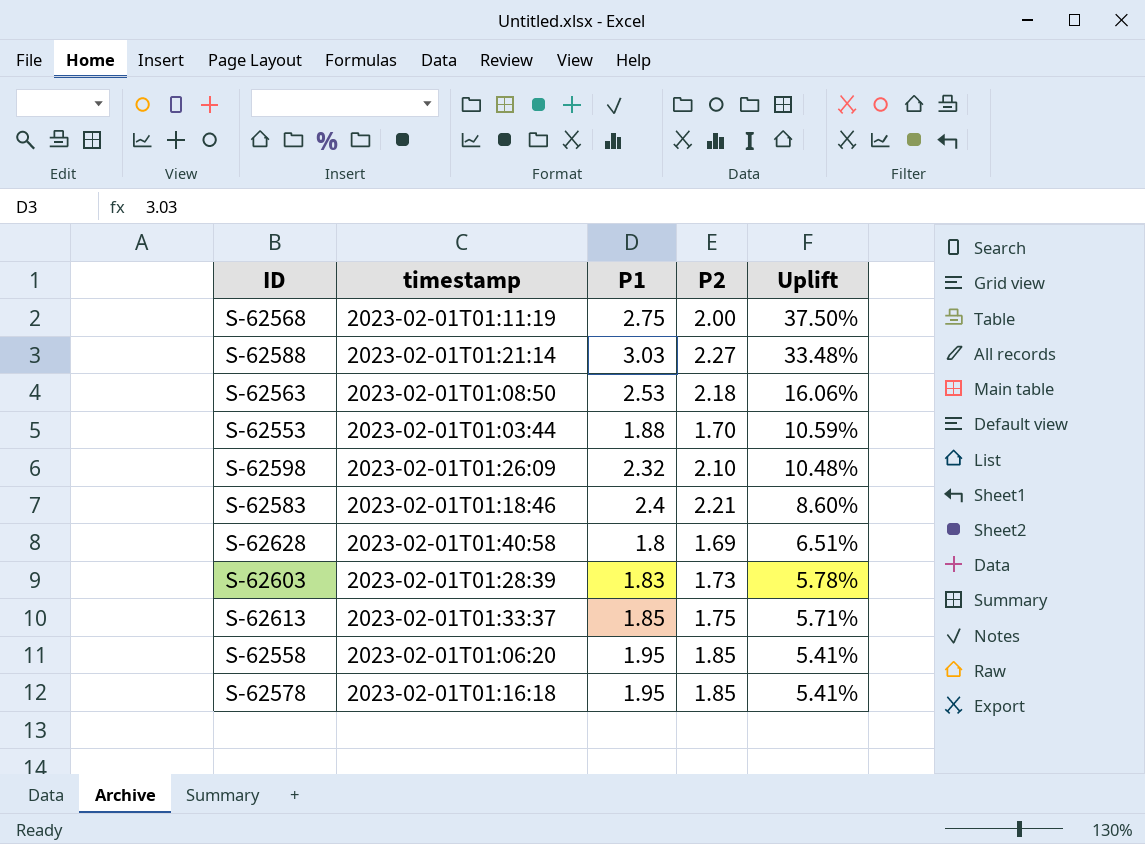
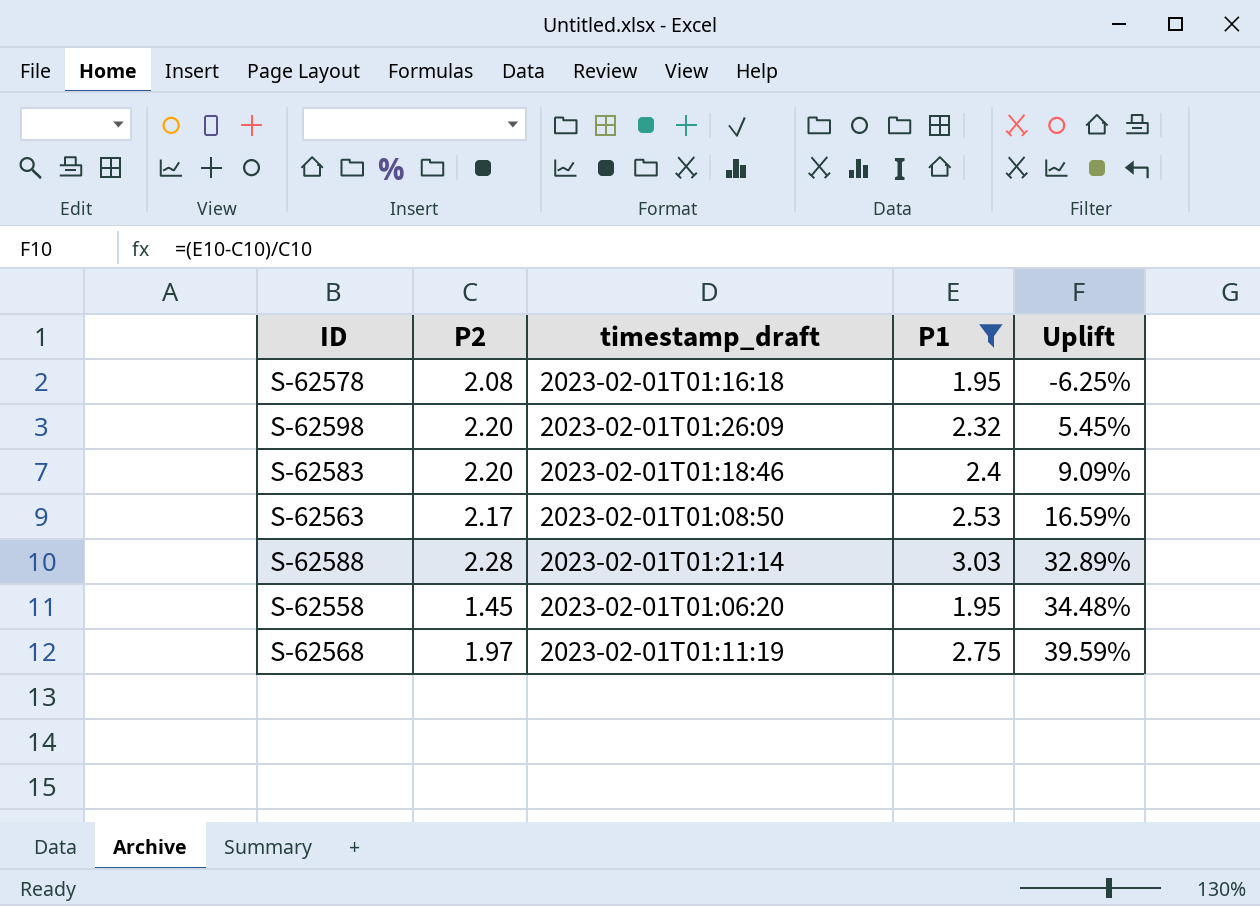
filter: none -> P1 >= 1.95
row order: Uplift descending -> Uplift ascending
column P2 | position: 4 -> 2
column name: timestamp -> timestamp_draft
S-62578 | P2: 1.85 -> 2.08
S-62578 | Uplift: 5.41% -> -6.25%
S-62598 | P2: 2.10 -> 2.20
S-62598 | Uplift: 10.48% -> 5.45%
S-62583 | P2: 2.21 -> 2.20
S-62583 | Uplift: 8.60% -> 9.09%
S-62563 | P2: 2.18 -> 2.17
S-62563 | Uplift: 16.06% -> 16.59%
S-62588 | P2: 2.27 -> 2.28
S-62588 | Uplift: 33.48% -> 32.89%
S-62558 | P2: 1.85 -> 1.45
S-62558 | Uplift: 5.41% -> 34.48%
S-62568 | P2: 2.00 -> 1.97
S-62568 | Uplift: 37.50% -> 39.59%

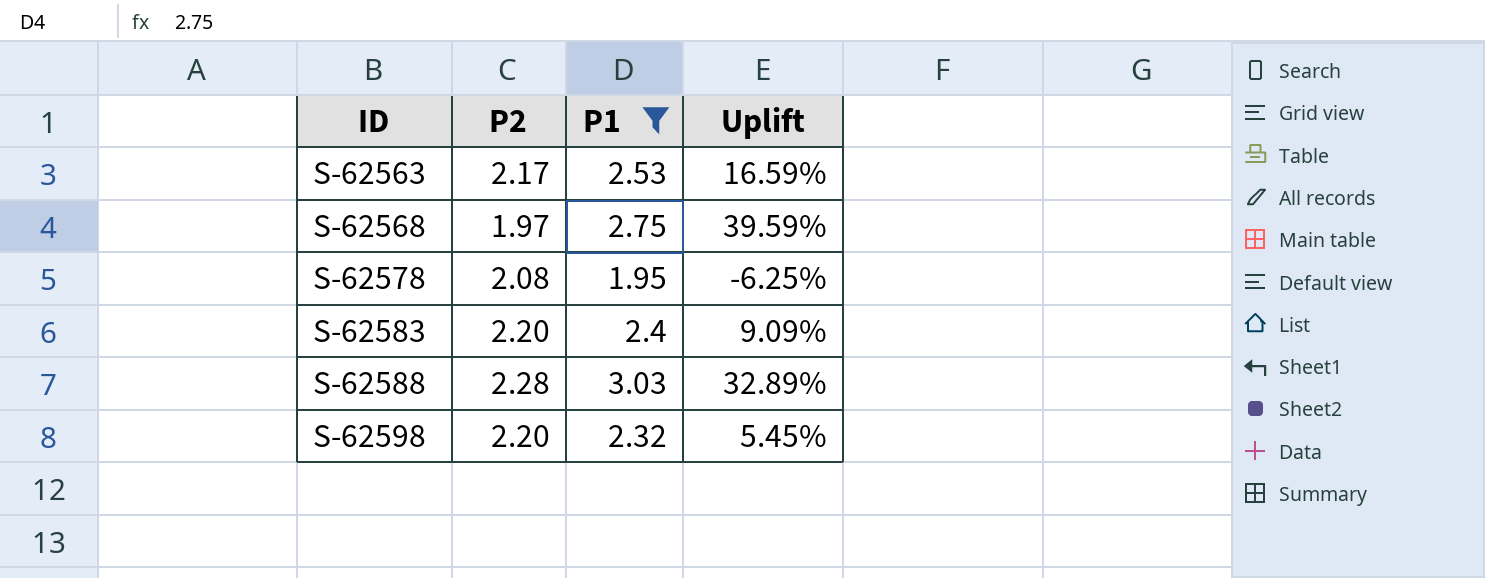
row order: Uplift ascending -> ID ascending
column timestamp_draft | position: 3 -> none
row S-62558: 1.45 | 2023-02-01T01:06:20 | 1.95 | 34.48% -> none

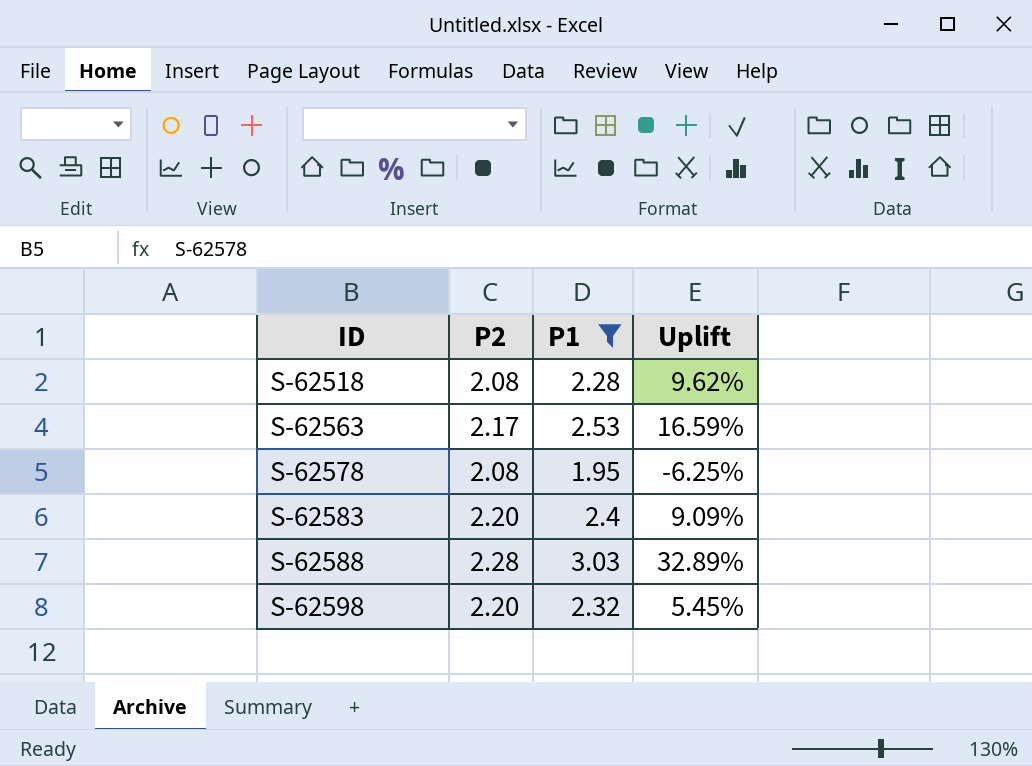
row S-62568: 1.97 | 2.75 | 39.59% -> none
row S-62518: none -> 2.08 | 2.28 | 9.62%

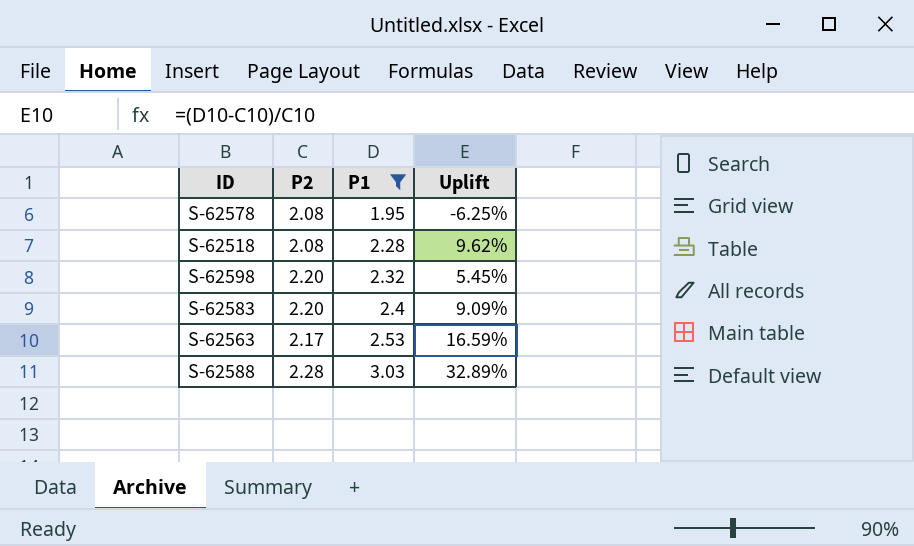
row order: ID ascending -> P1 ascending

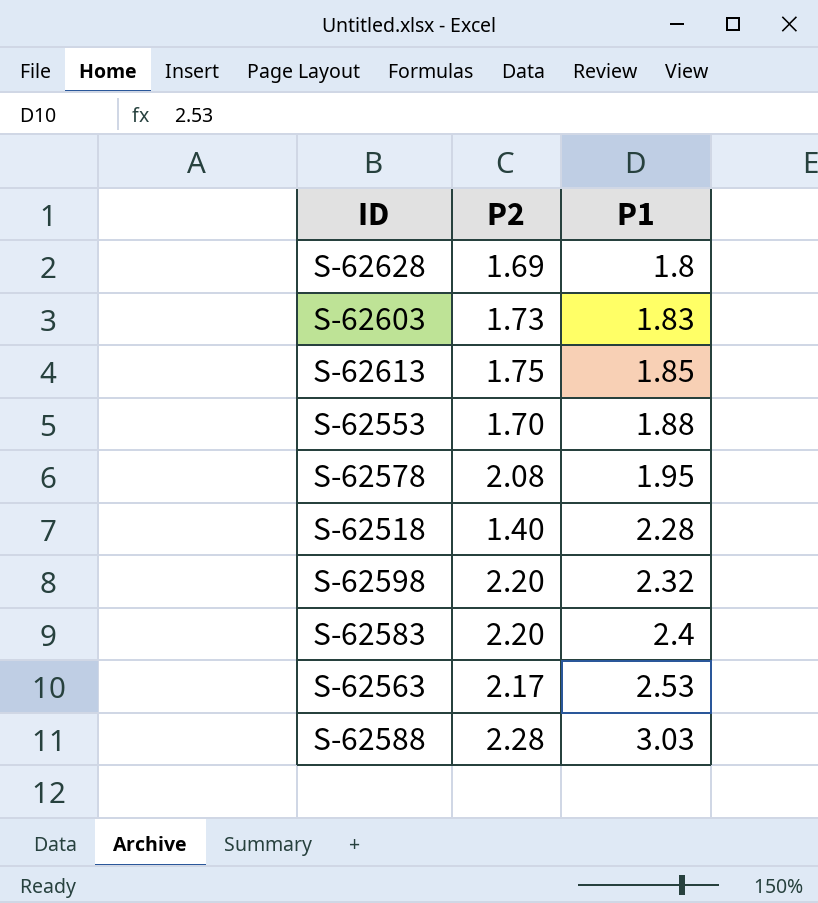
filter: P1 >= 1.95 -> none
column Uplift | formula: ([P1] - [P2]) / [P2] -> none
S-62518 | P2: 2.08 -> 1.40

